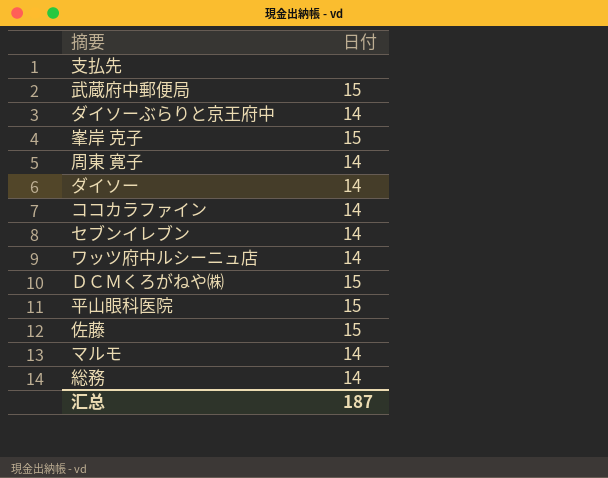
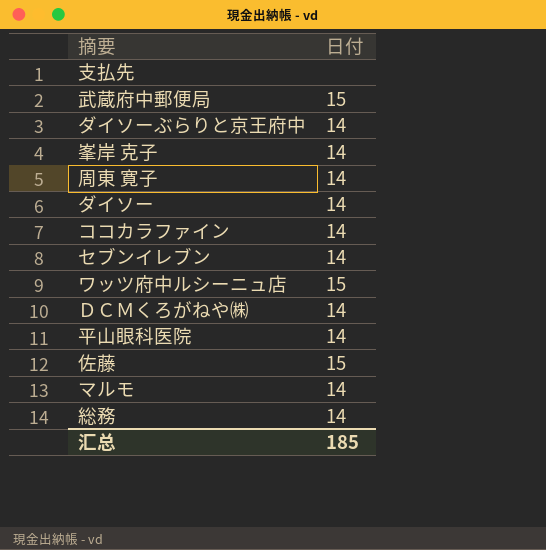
峯岸 克子 | 日付: 15 -> 14
ワッツ府中ルシーニュ店 | 日付: 14 -> 15
ＤＣＭくろがねや㈱ | 日付: 15 -> 14
平山眼科医院 | 日付: 15 -> 14
汇总 | 日付: 187 -> 185

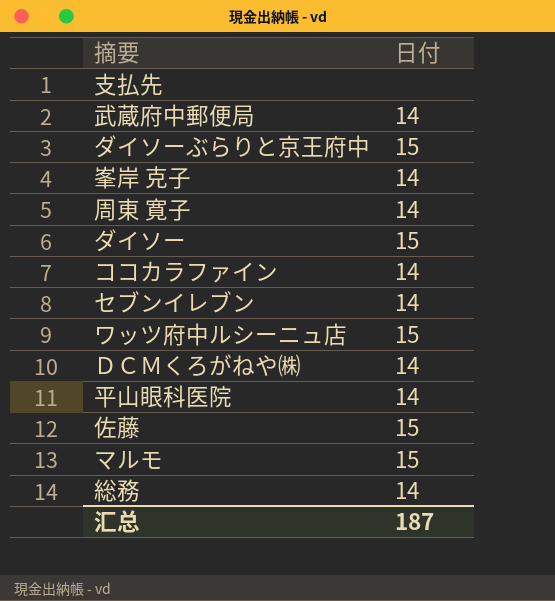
武蔵府中郵便局 | 日付: 15 -> 14
ダイソーぶらりと京王府中 | 日付: 14 -> 15
ダイソー | 日付: 14 -> 15
マルモ | 日付: 14 -> 15
汇总 | 日付: 185 -> 187

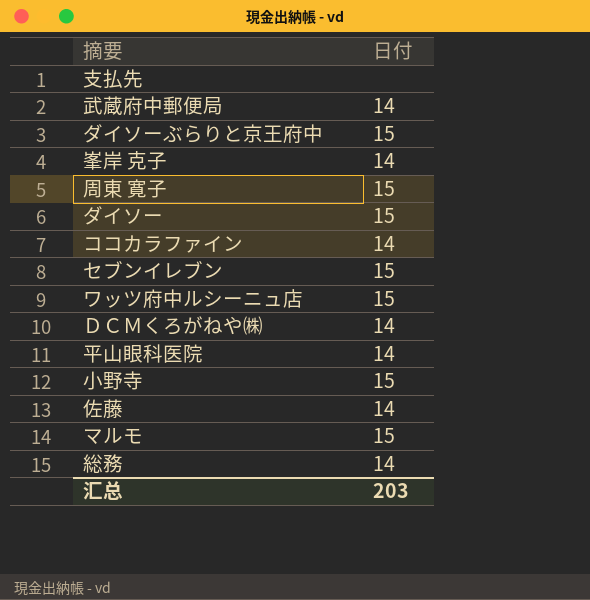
周東 寛子 | 日付: 14 -> 15
セブンイレブン | 日付: 14 -> 15
row 小野寺: none -> 15
佐藤 | 日付: 15 -> 14
汇总 | 日付: 187 -> 203

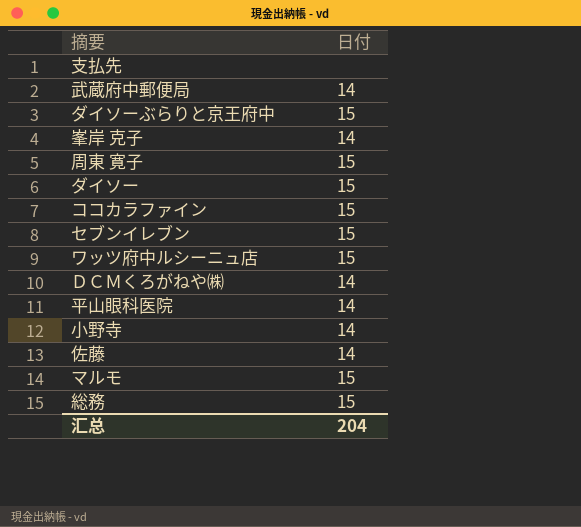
ココカラファイン | 日付: 14 -> 15
小野寺 | 日付: 15 -> 14
総務 | 日付: 14 -> 15
汇总 | 日付: 203 -> 204

